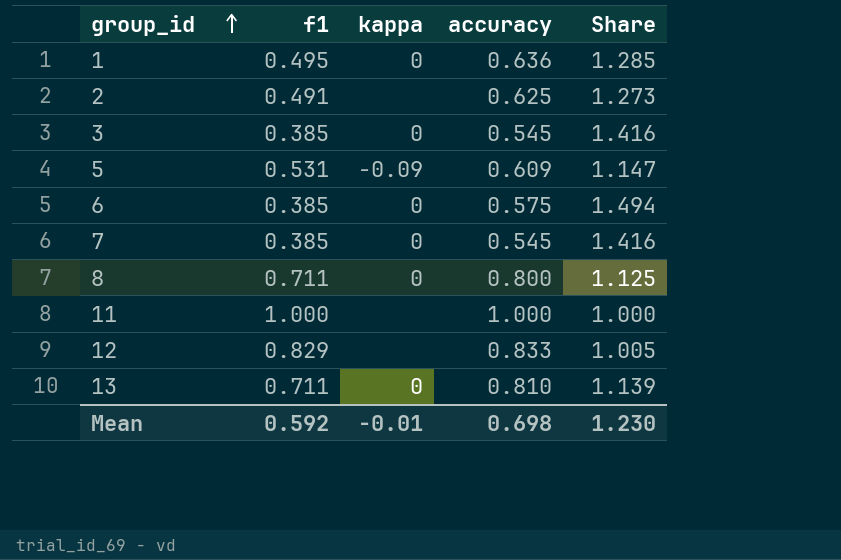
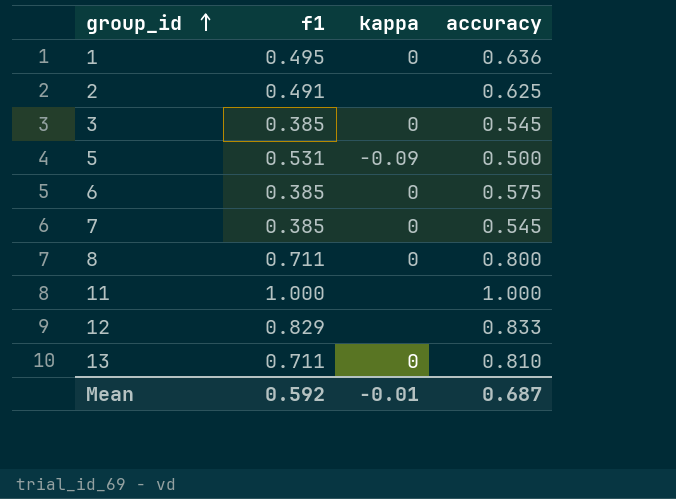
column Share | formula: [accuracy] / [f1] -> none
5 | accuracy: 0.609 -> 0.500
Mean | accuracy: 0.698 -> 0.687

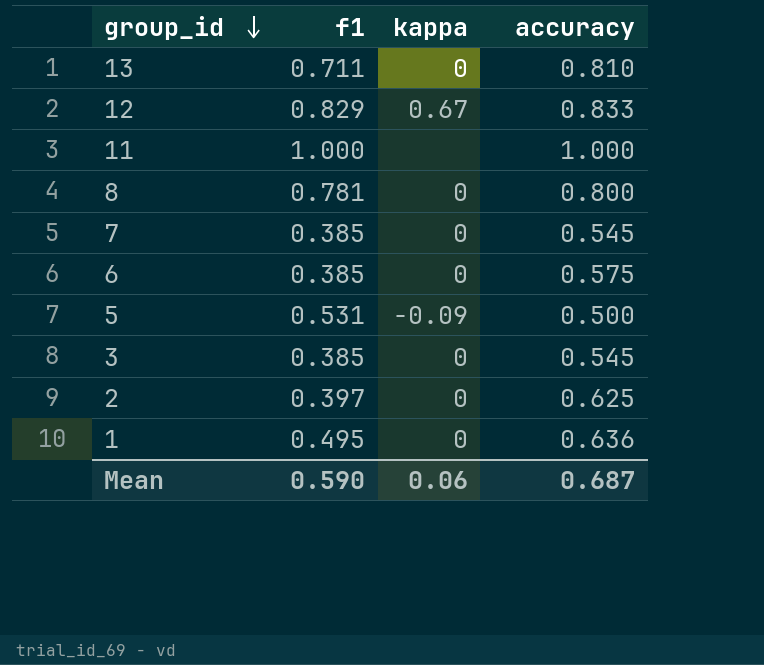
row order: group_id ascending -> group_id descending
12 | kappa: none -> 0.67
8 | f1: 0.711 -> 0.781
2 | f1: 0.491 -> 0.397
2 | kappa: none -> 0
Mean | f1: 0.592 -> 0.590
Mean | kappa: -0.01 -> 0.06

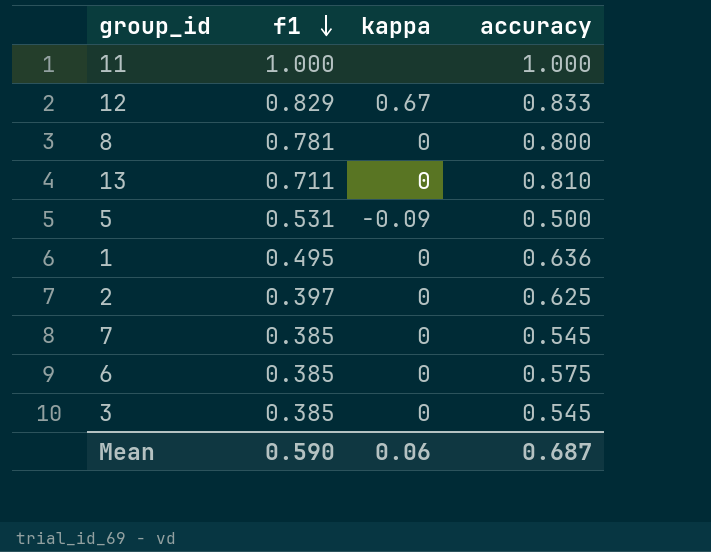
row order: group_id descending -> f1 descending

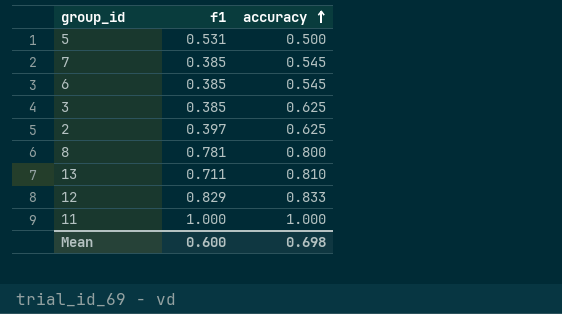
row order: f1 descending -> accuracy ascending
column kappa | position: 3 -> none
row 1: 0.495 | 0 | 0.636 -> none
6 | accuracy: 0.575 -> 0.545
3 | accuracy: 0.545 -> 0.625
Mean | f1: 0.590 -> 0.600
Mean | accuracy: 0.687 -> 0.698

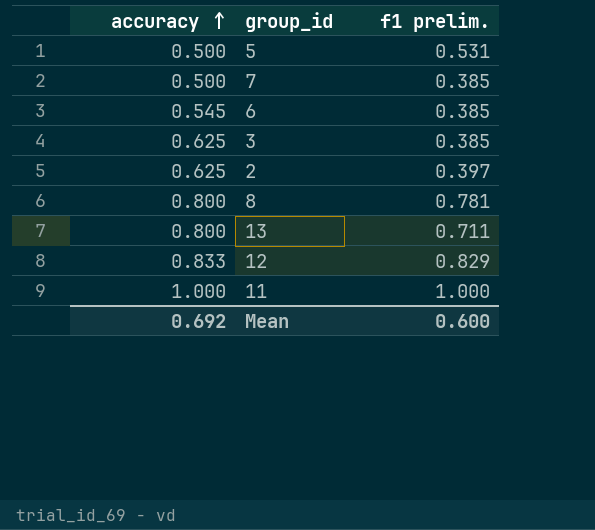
column accuracy | position: 3 -> 1
column name: f1 -> f1 prelim.
7 | accuracy: 0.545 -> 0.500
13 | accuracy: 0.810 -> 0.800
Mean | accuracy: 0.698 -> 0.692

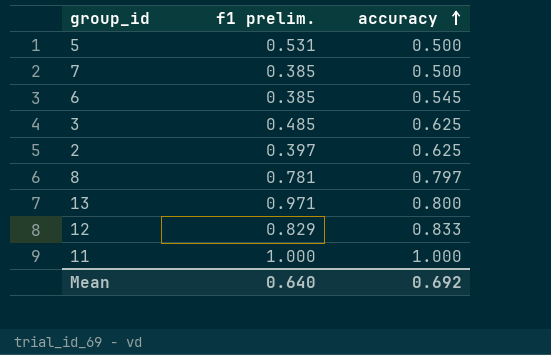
column accuracy | position: 1 -> 3
3 | f1 prelim.: 0.385 -> 0.485
8 | accuracy: 0.800 -> 0.797
13 | f1 prelim.: 0.711 -> 0.971
Mean | f1 prelim.: 0.600 -> 0.640

